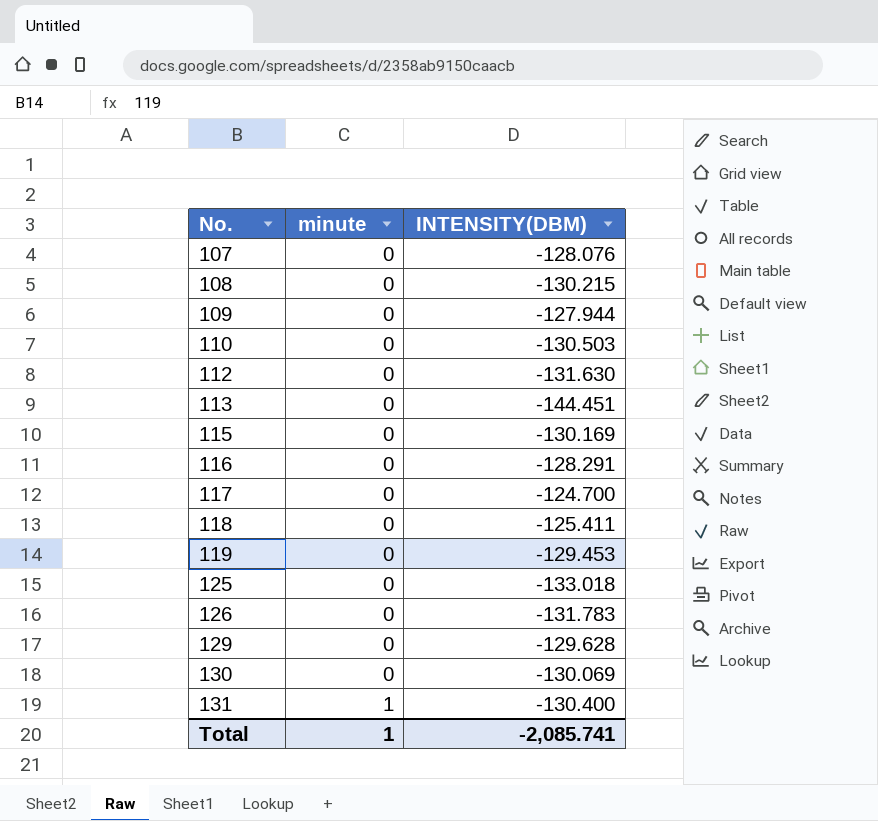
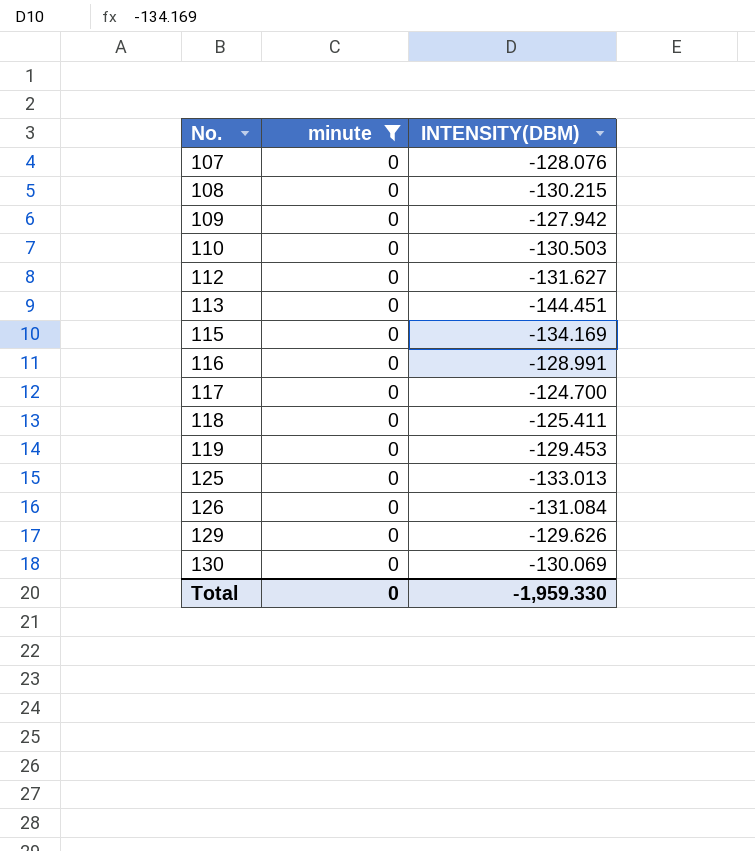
filter: none -> minute = 0
109 | INTENSITY(DBM): -127.944 -> -127.942
112 | INTENSITY(DBM): -131.630 -> -131.627
115 | INTENSITY(DBM): -130.169 -> -134.169
116 | INTENSITY(DBM): -128.291 -> -128.991
125 | INTENSITY(DBM): -133.018 -> -133.013
126 | INTENSITY(DBM): -131.783 -> -131.084
129 | INTENSITY(DBM): -129.628 -> -129.626
Total | minute: 1 -> 0
Total | INTENSITY(DBM): -2,085.741 -> -1,959.330

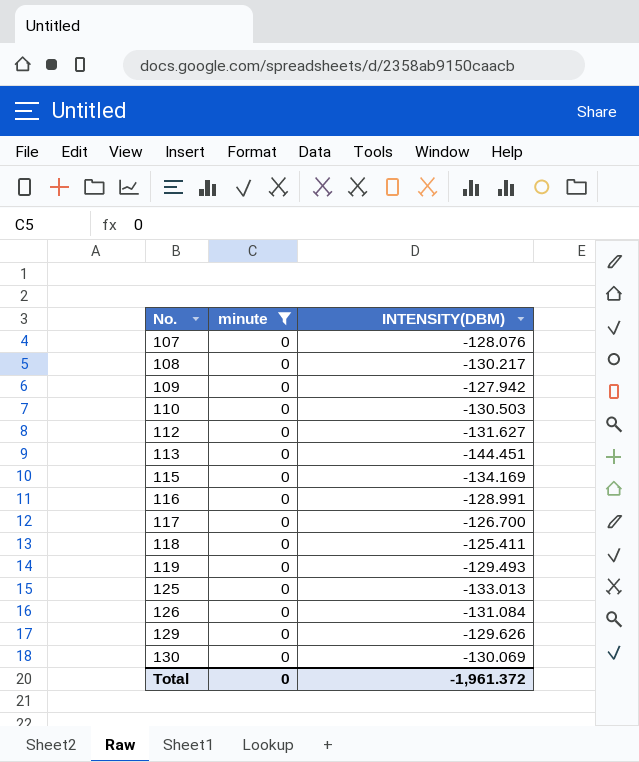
108 | INTENSITY(DBM): -130.215 -> -130.217
117 | INTENSITY(DBM): -124.700 -> -126.700
119 | INTENSITY(DBM): -129.453 -> -129.493
Total | INTENSITY(DBM): -1,959.330 -> -1,961.372

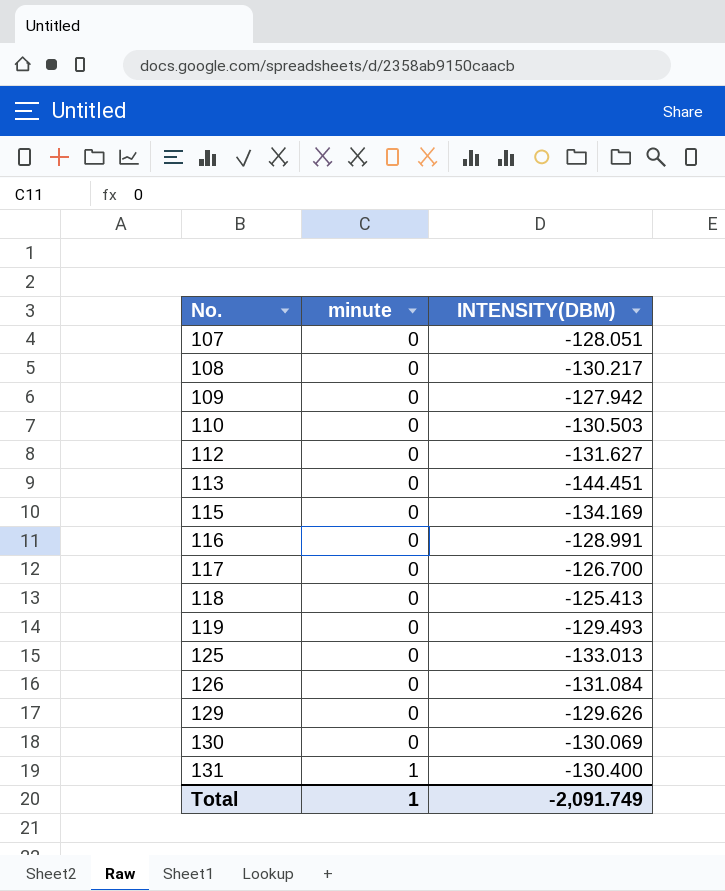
filter: minute = 0 -> none
107 | INTENSITY(DBM): -128.076 -> -128.051
118 | INTENSITY(DBM): -125.411 -> -125.413
Total | minute: 0 -> 1
Total | INTENSITY(DBM): -1,961.372 -> -2,091.749

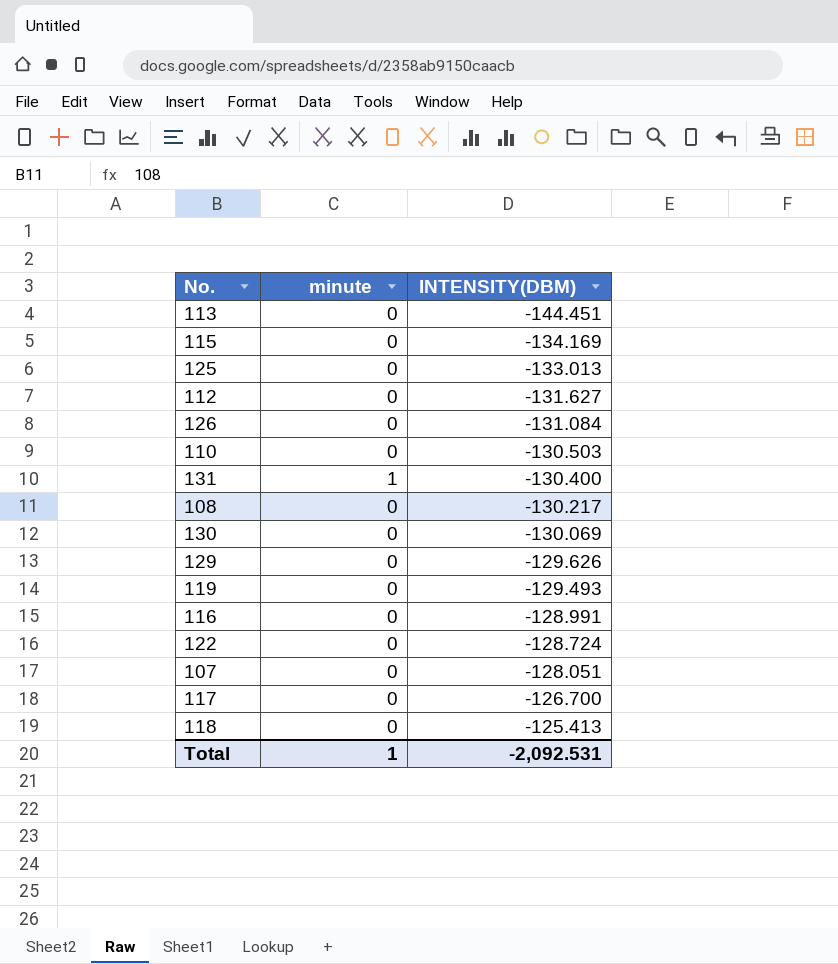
row order: No. ascending -> INTENSITY(DBM) ascending
row 109: 0 | -127.942 -> none
row 122: none -> 0 | -128.724
Total | INTENSITY(DBM): -2,091.749 -> -2,092.531

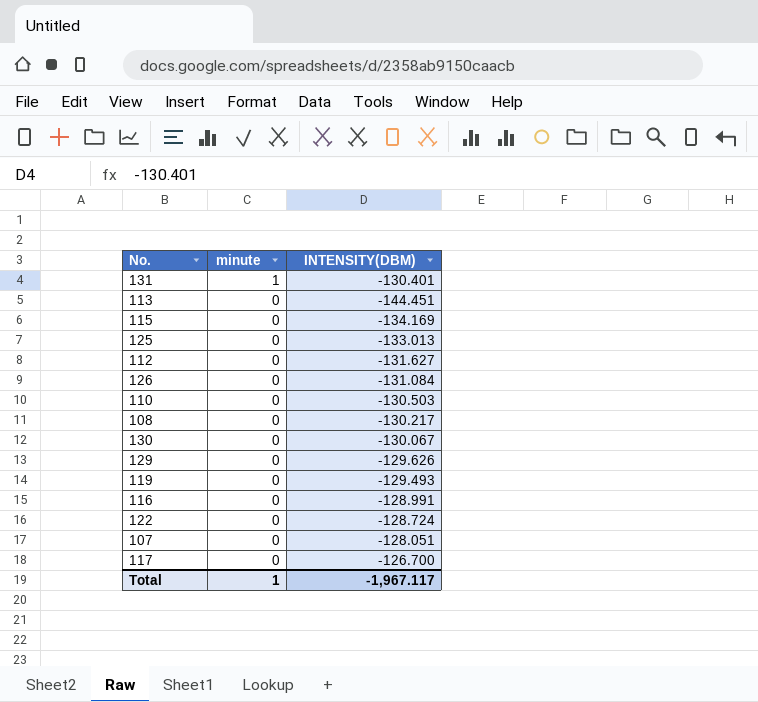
row order: INTENSITY(DBM) ascending -> minute descending
row 118: 0 | -125.413 -> none
131 | INTENSITY(DBM): -130.400 -> -130.401
130 | INTENSITY(DBM): -130.069 -> -130.067
Total | INTENSITY(DBM): -2,092.531 -> -1,967.117

